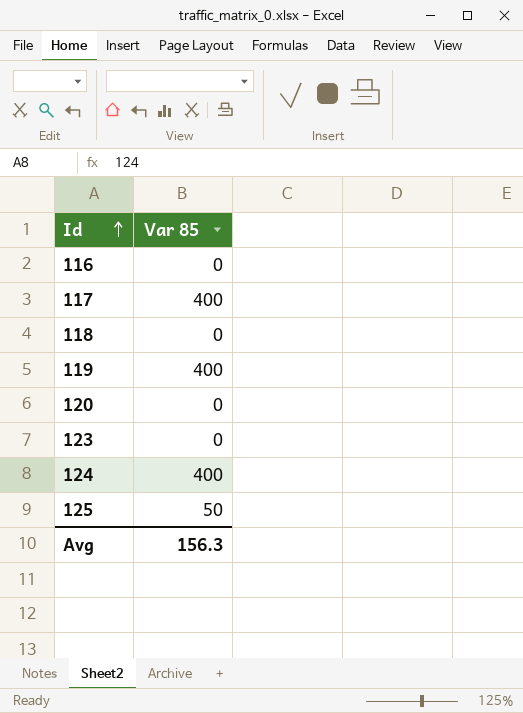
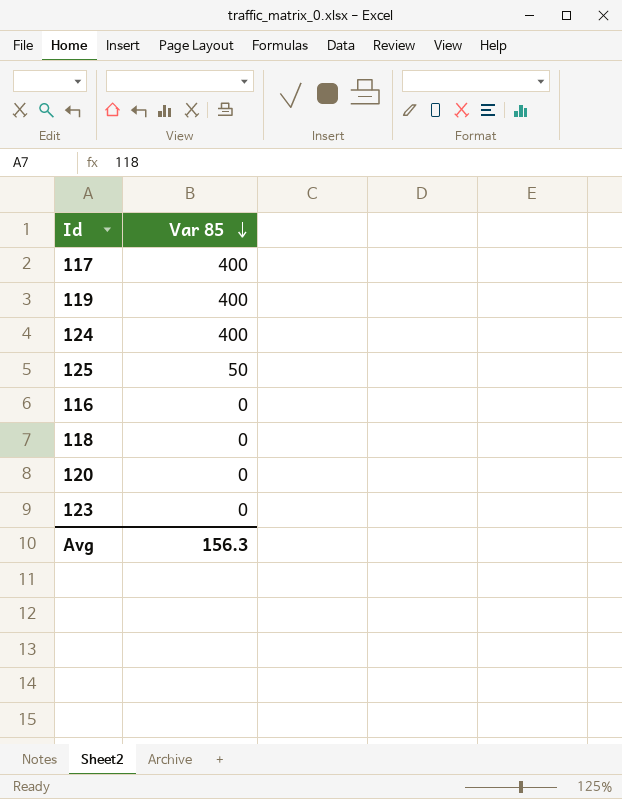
row order: Id ascending -> Var 85 descending

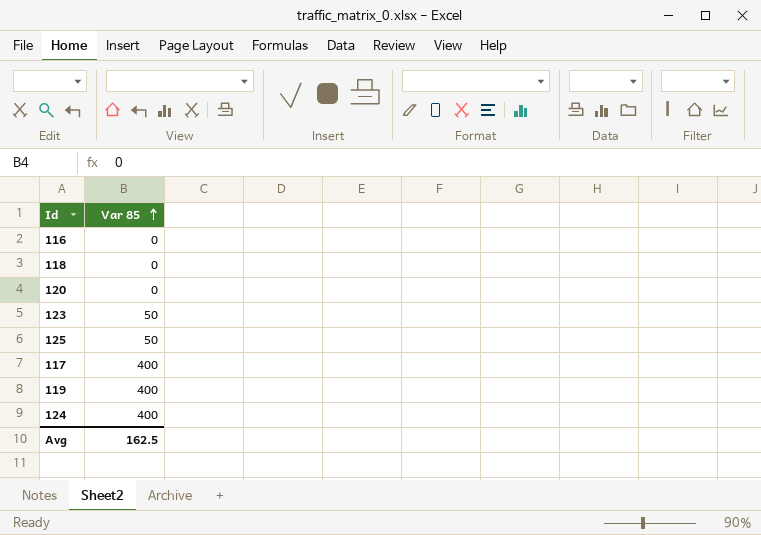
row order: Var 85 descending -> Var 85 ascending
123 | Var 85: 0 -> 50
Avg | Var 85: 156.3 -> 162.5

